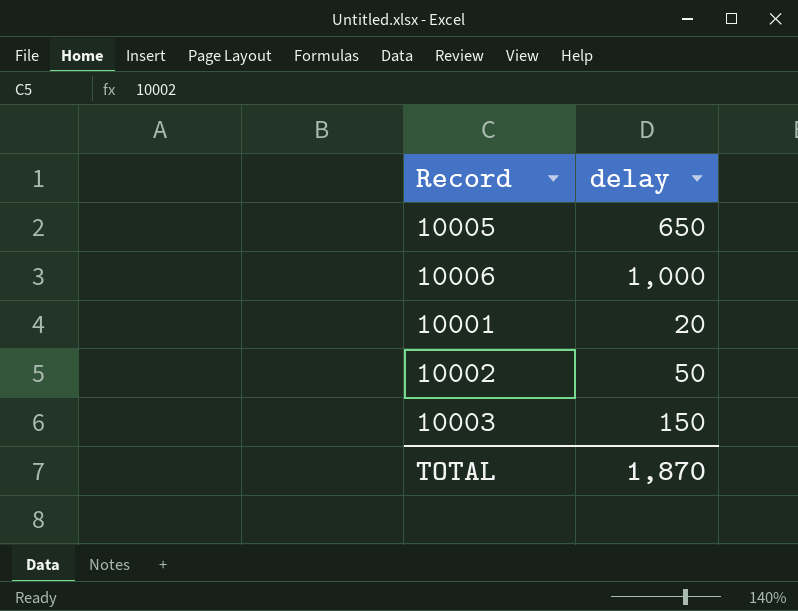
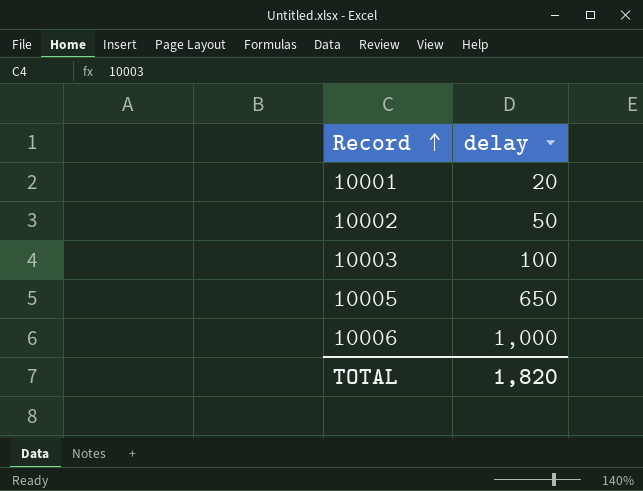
row order: none -> Record ascending
10003 | delay: 150 -> 100
TOTAL | delay: 1,870 -> 1,820

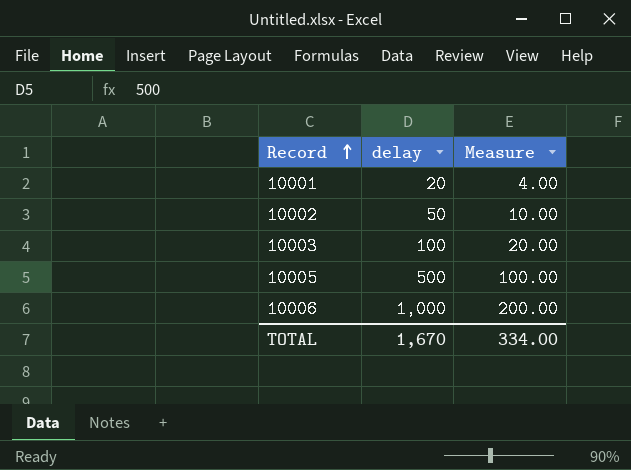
column Measure | formula: none -> [delay] * 0.2
10005 | delay: 650 -> 500
TOTAL | delay: 1,820 -> 1,670

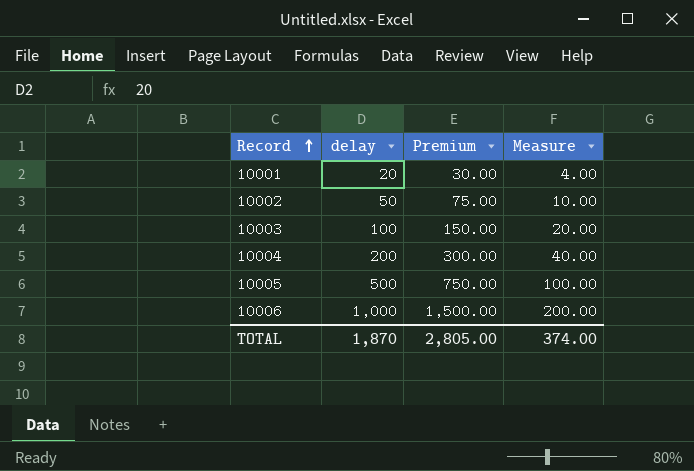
column Premium | formula: none -> [delay] * 1.5
row 10004: none -> 200 | 300.00 | 40.00
TOTAL | delay: 1,670 -> 1,870
TOTAL | Measure: 334.00 -> 374.00

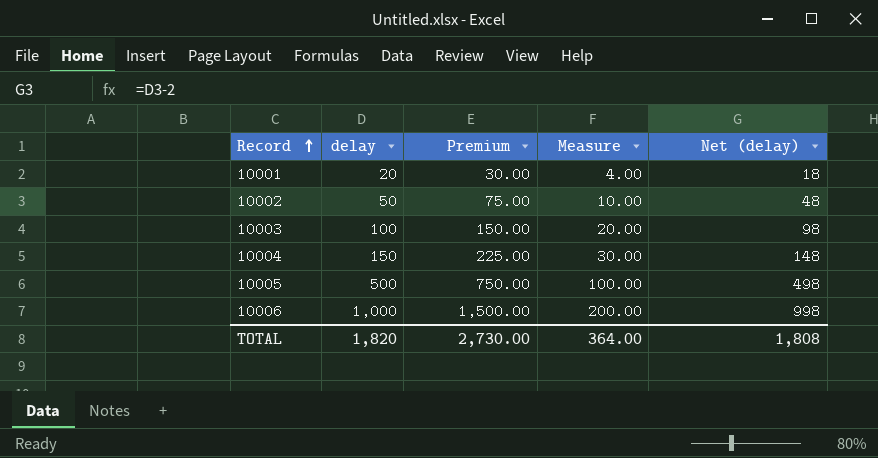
column Net (delay) | formula: none -> [delay] - 2
10004 | delay: 200 -> 150
10004 | Premium: 300.00 -> 225.00
10004 | Measure: 40.00 -> 30.00
TOTAL | delay: 1,870 -> 1,820
TOTAL | Premium: 2,805.00 -> 2,730.00
TOTAL | Measure: 374.00 -> 364.00

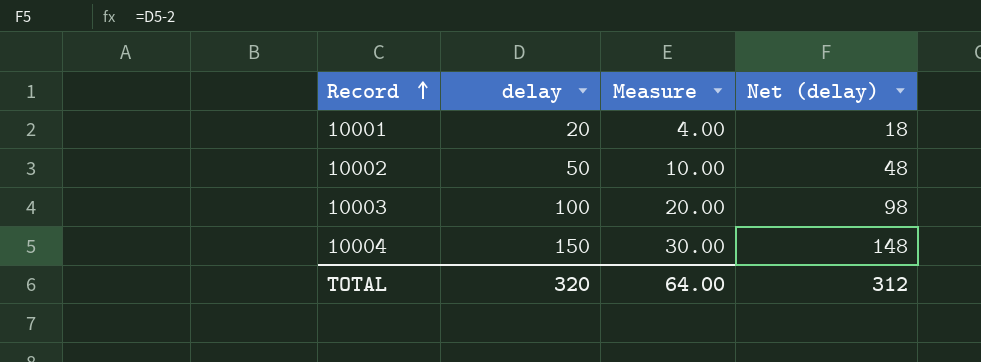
column Premium | formula: [delay] * 1.5 -> none
row 10005: 500 | 750.00 | 100.00 | 498 -> none
row 10006: 1,000 | 1,500.00 | 200.00 | 998 -> none
TOTAL | delay: 1,820 -> 320
TOTAL | Measure: 364.00 -> 64.00
TOTAL | Net (delay): 1,808 -> 312

